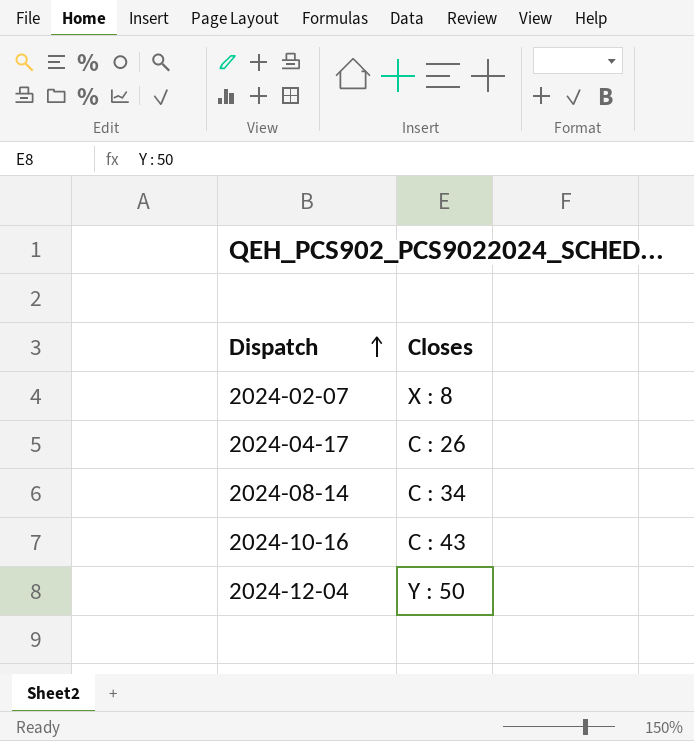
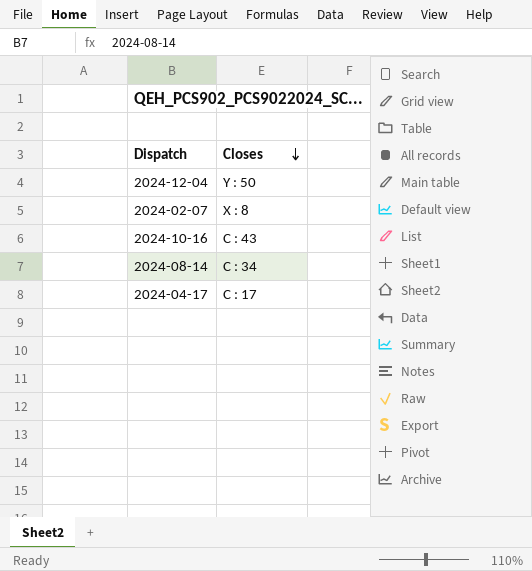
row order: Dispatch ascending -> Closes descending
2024-04-17 | Closes: C : 26 -> C : 17

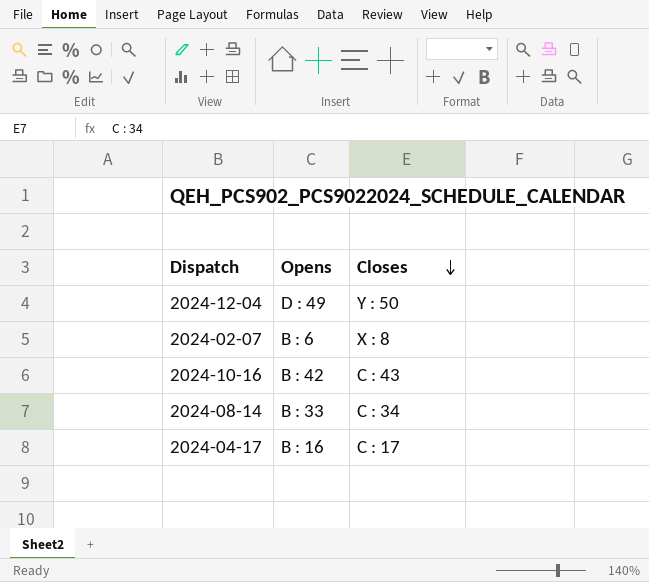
column Opens | position: none -> 2

